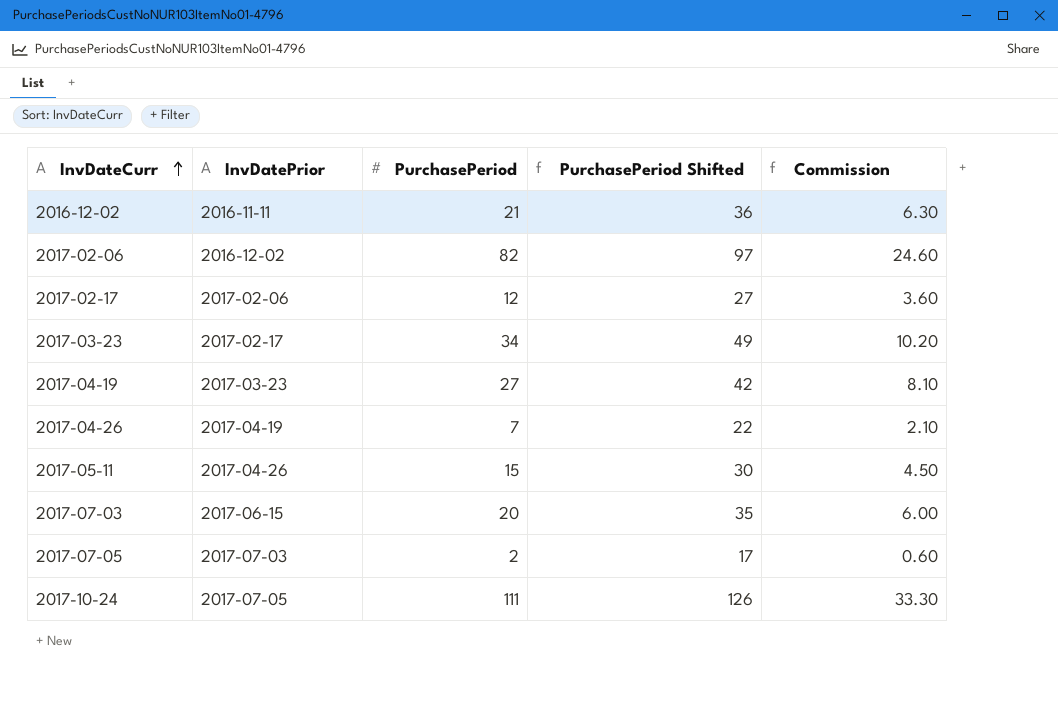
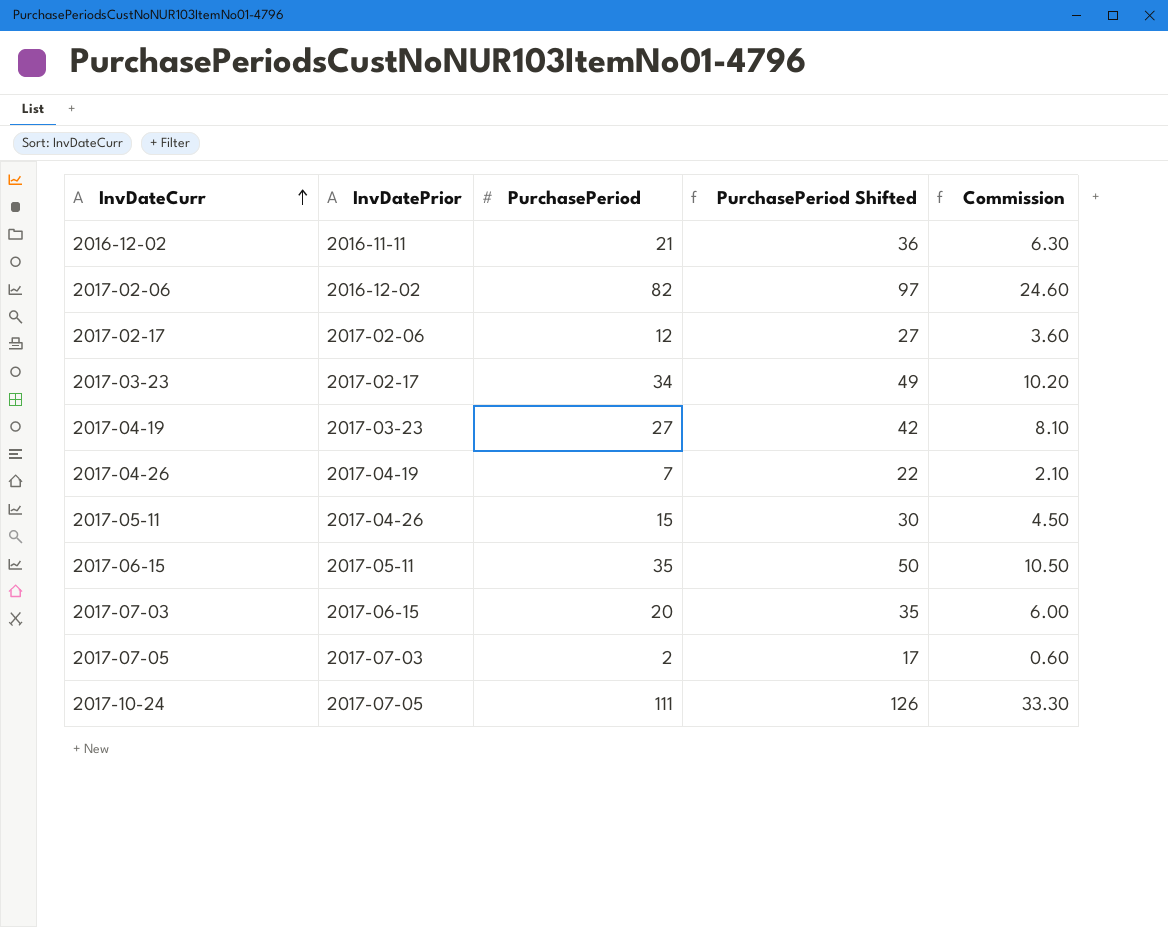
row 2017-06-15: none -> 2017-05-11 | 35 | 50 | 10.50

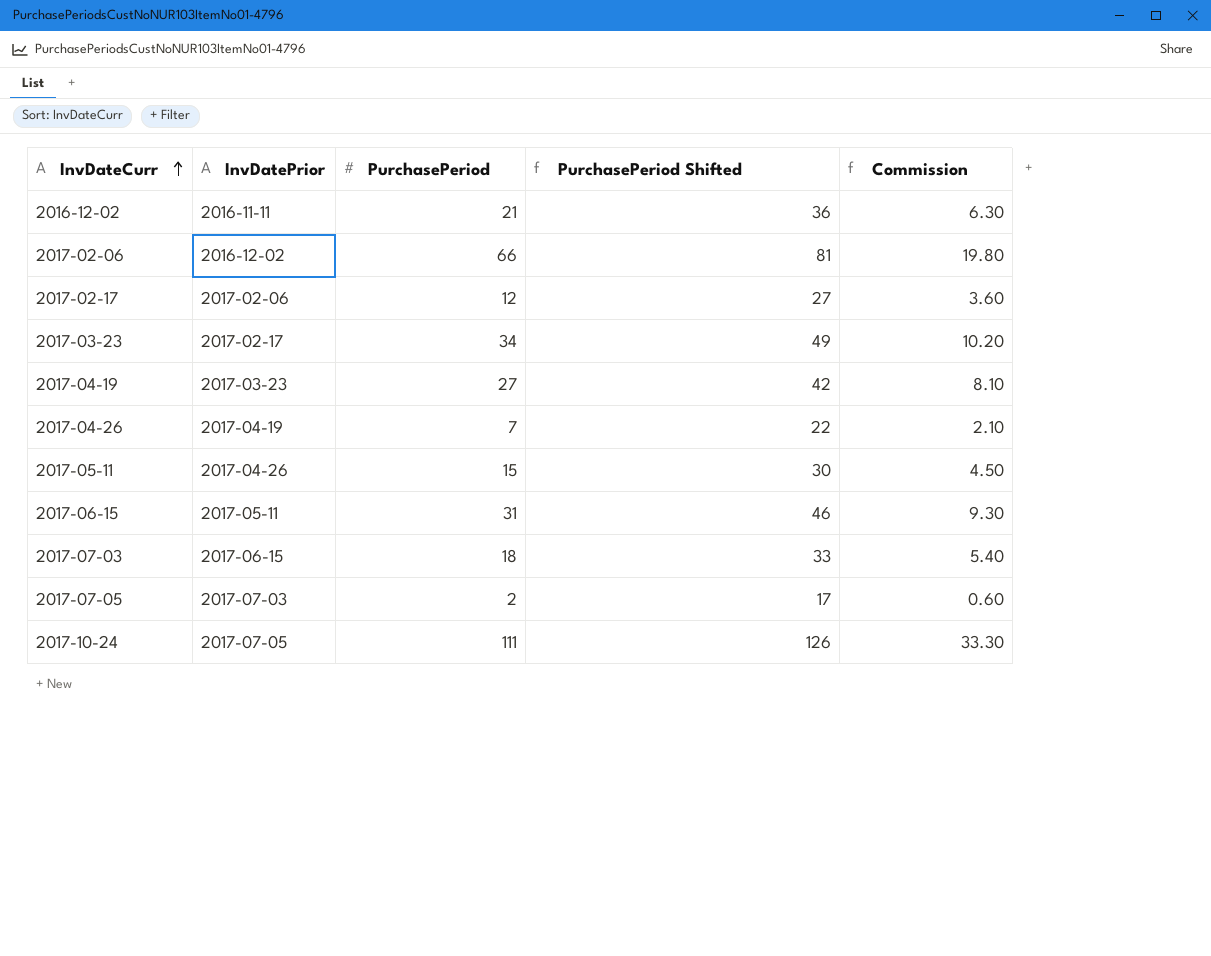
2017-02-06 | PurchasePeriod: 82 -> 66
2017-02-06 | PurchasePeriod Shifted: 97 -> 81
2017-02-06 | Commission: 24.60 -> 19.80
2017-06-15 | PurchasePeriod: 35 -> 31
2017-06-15 | PurchasePeriod Shifted: 50 -> 46
2017-06-15 | Commission: 10.50 -> 9.30
2017-07-03 | PurchasePeriod: 20 -> 18
2017-07-03 | PurchasePeriod Shifted: 35 -> 33
2017-07-03 | Commission: 6.00 -> 5.40

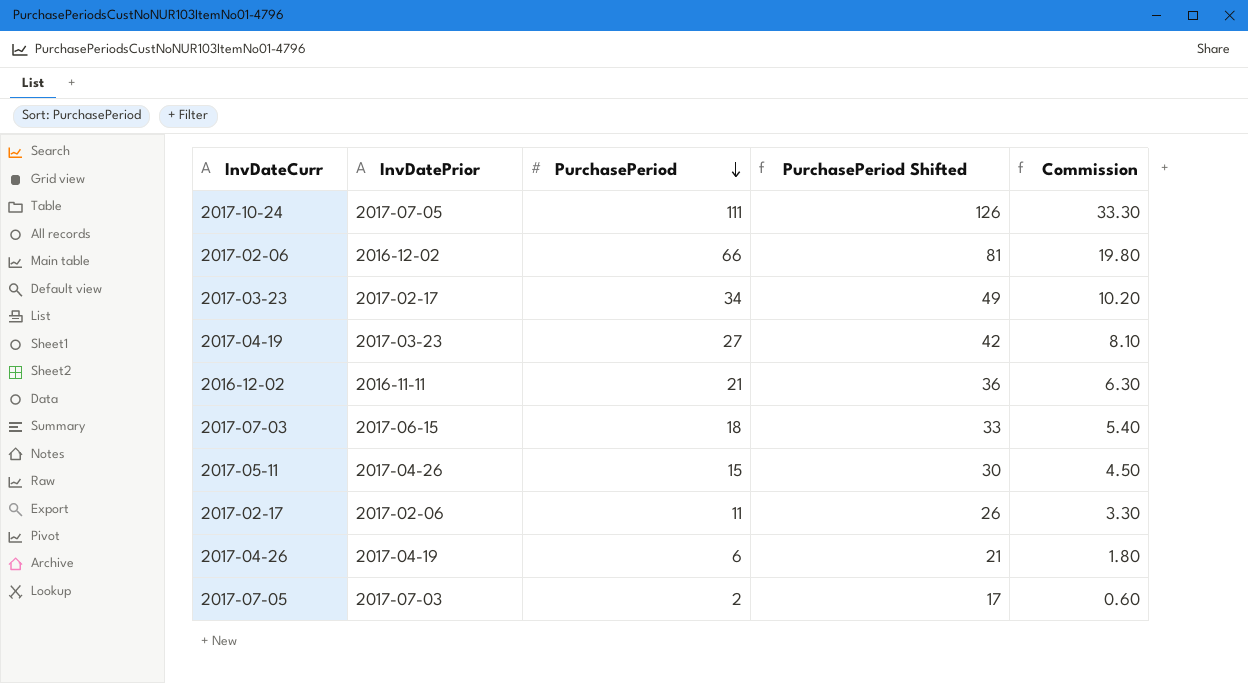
row order: InvDateCurr ascending -> PurchasePeriod descending
row 2017-06-15: 2017-05-11 | 31 | 46 | 9.30 -> none
2017-02-17 | PurchasePeriod: 12 -> 11
2017-02-17 | PurchasePeriod Shifted: 27 -> 26
2017-02-17 | Commission: 3.60 -> 3.30
2017-04-26 | PurchasePeriod: 7 -> 6
2017-04-26 | PurchasePeriod Shifted: 22 -> 21
2017-04-26 | Commission: 2.10 -> 1.80

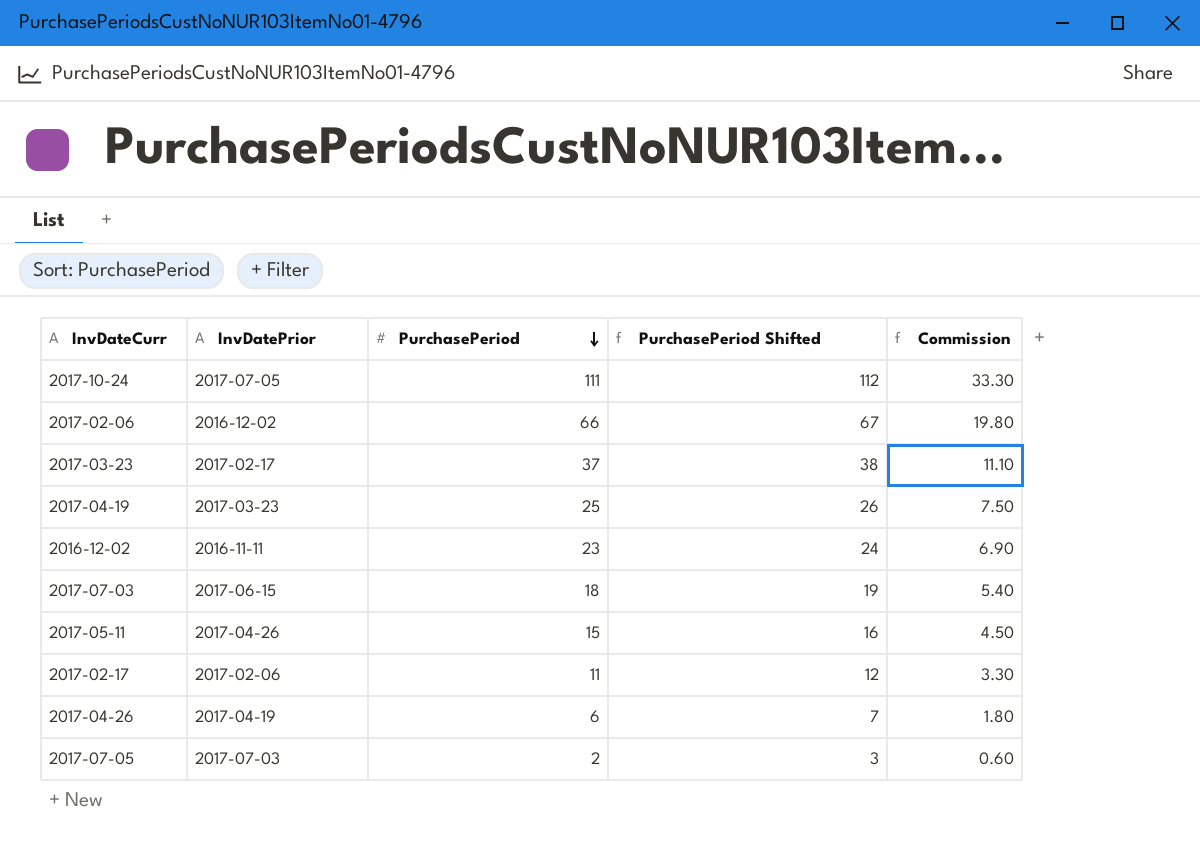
column PurchasePeriod Shifted | formula: [PurchasePeriod] + 15 -> [PurchasePeriod] + 1
2017-03-23 | PurchasePeriod: 34 -> 37
2017-03-23 | Commission: 10.20 -> 11.10
2017-04-19 | PurchasePeriod: 27 -> 25
2017-04-19 | Commission: 8.10 -> 7.50
2016-12-02 | PurchasePeriod: 21 -> 23
2016-12-02 | Commission: 6.30 -> 6.90

